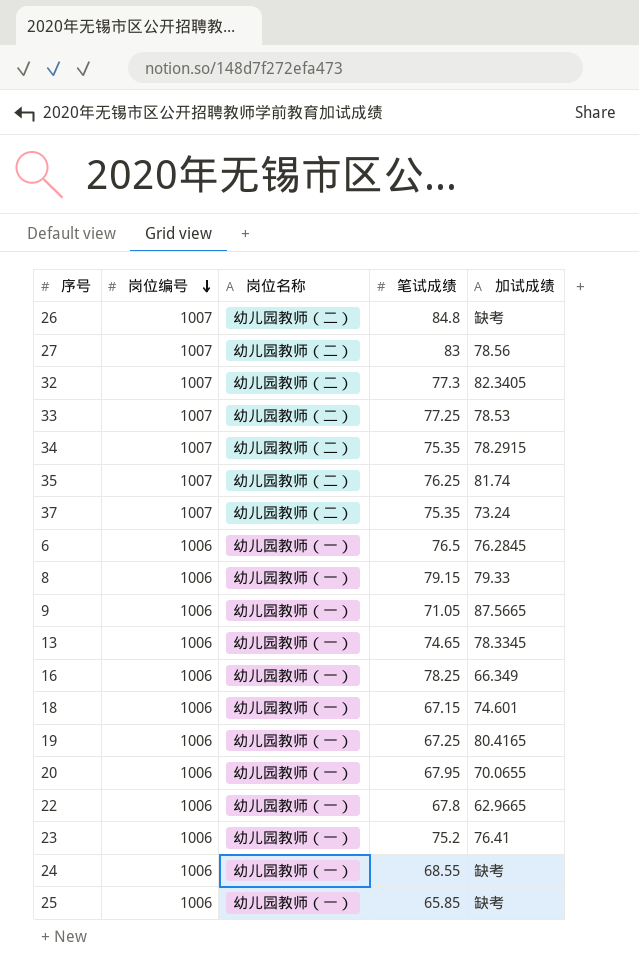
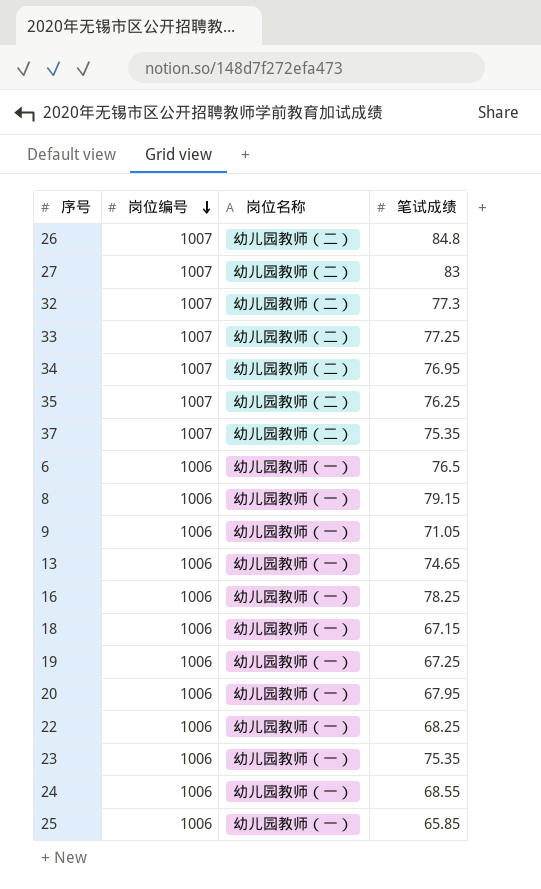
column 加试成绩 | position: 5 -> none
34 | 笔试成绩: 75.35 -> 76.95
22 | 笔试成绩: 67.8 -> 68.25
23 | 笔试成绩: 75.2 -> 75.35

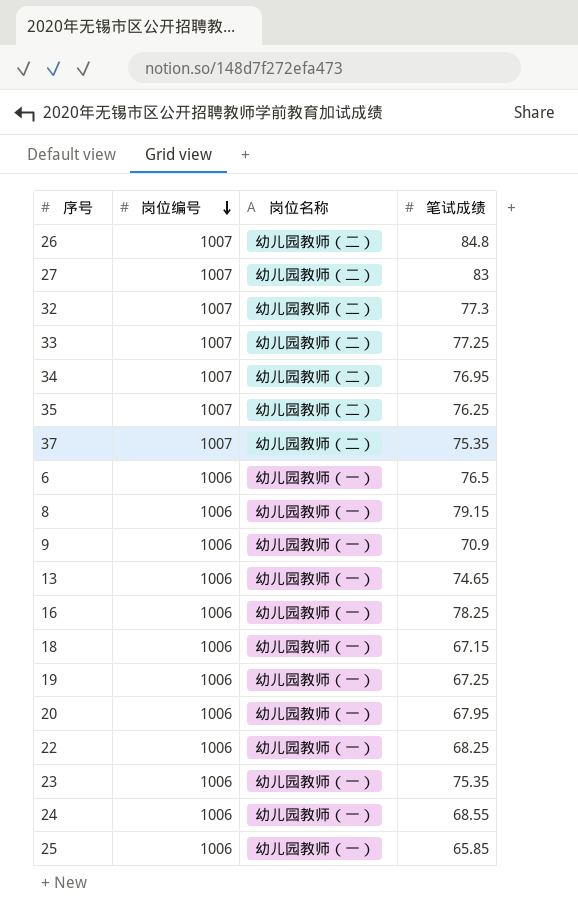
9 | 笔试成绩: 71.05 -> 70.9

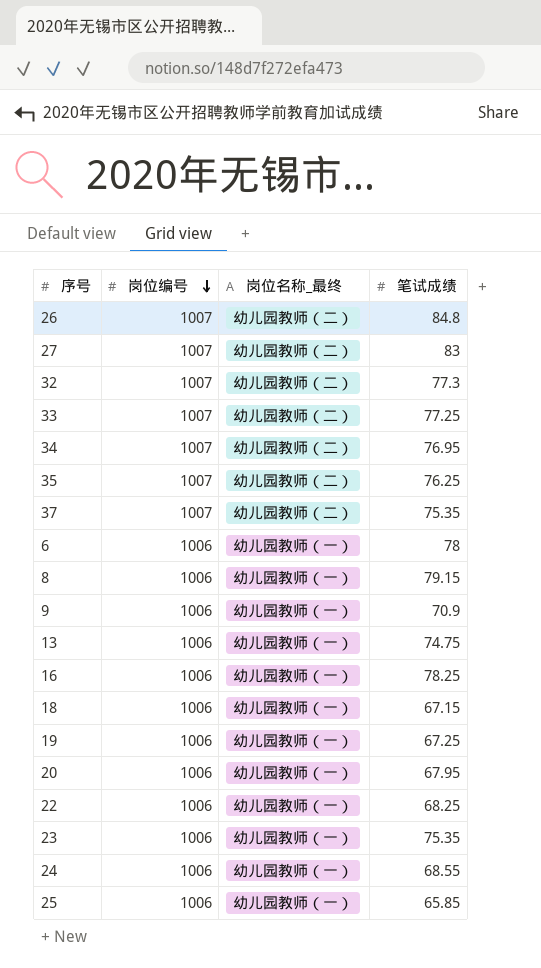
column name: 岗位名称 -> 岗位名称_最终
6 | 笔试成绩: 76.5 -> 78
13 | 笔试成绩: 74.65 -> 74.75

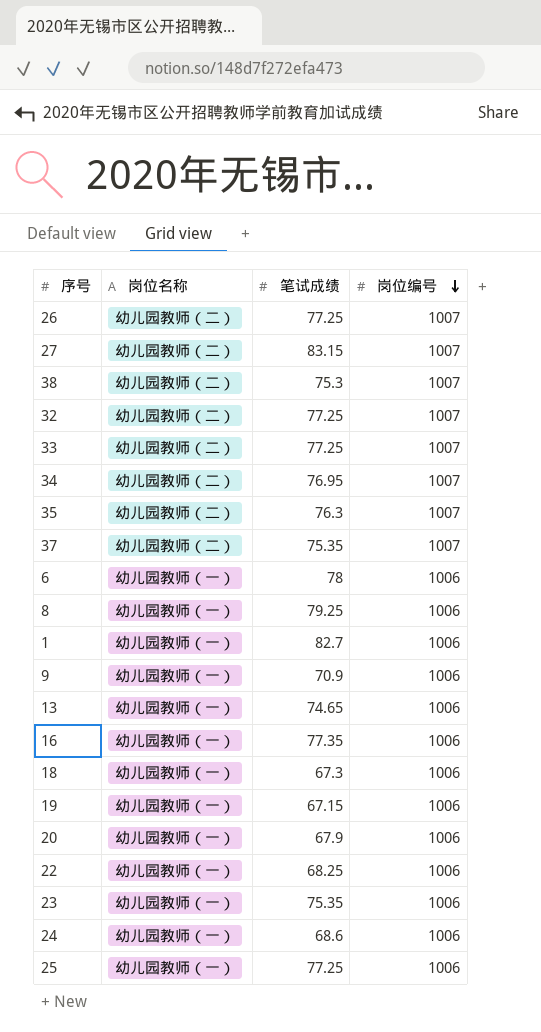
column name: 岗位名称_最终 -> 岗位名称
column 岗位编号 | position: 2 -> 4
26 | 笔试成绩: 84.8 -> 77.25
27 | 笔试成绩: 83 -> 83.15
row 38: none -> 幼儿园教师（二） | 75.3 | 1007
32 | 笔试成绩: 77.3 -> 77.25
35 | 笔试成绩: 76.25 -> 76.3
8 | 笔试成绩: 79.15 -> 79.25
row 1: none -> 幼儿园教师（一） | 82.7 | 1006
13 | 笔试成绩: 74.75 -> 74.65
16 | 笔试成绩: 78.25 -> 77.35
18 | 笔试成绩: 67.15 -> 67.3
19 | 笔试成绩: 67.25 -> 67.15
20 | 笔试成绩: 67.95 -> 67.9
24 | 笔试成绩: 68.55 -> 68.6
25 | 笔试成绩: 65.85 -> 77.25

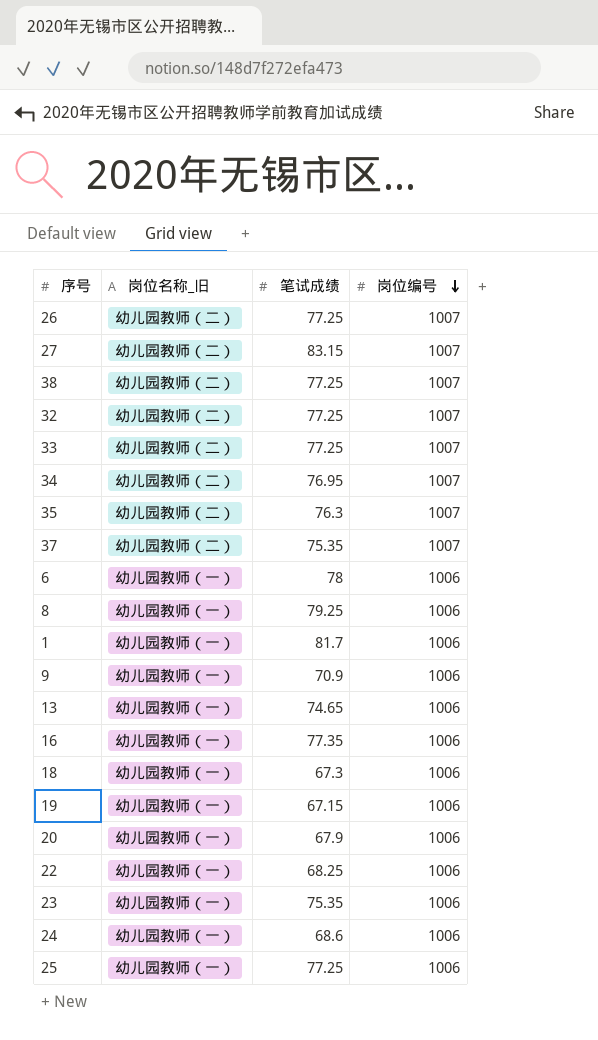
column name: 岗位名称 -> 岗位名称_旧
38 | 笔试成绩: 75.3 -> 77.25
1 | 笔试成绩: 82.7 -> 81.7

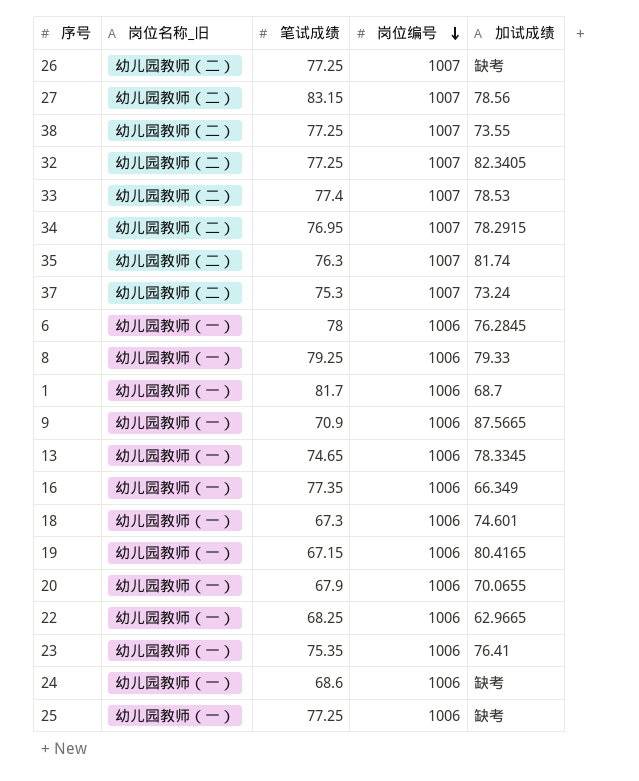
column 加试成绩 | position: none -> 5
33 | 笔试成绩: 77.25 -> 77.4
37 | 笔试成绩: 75.35 -> 75.3

